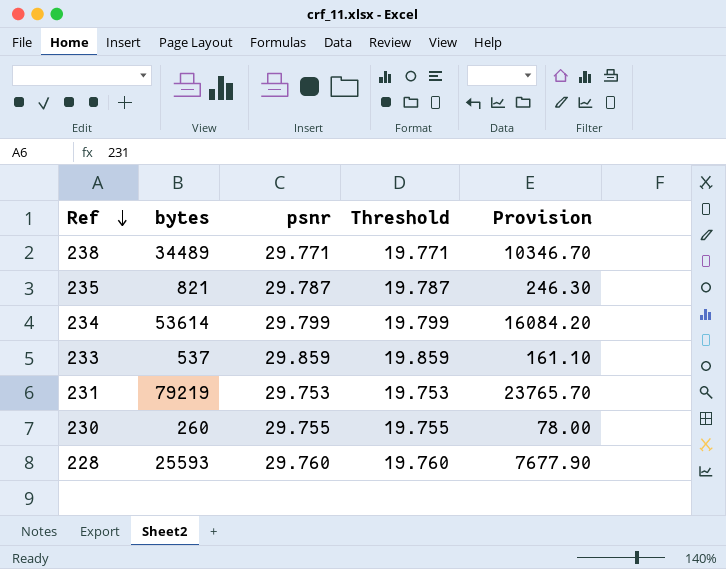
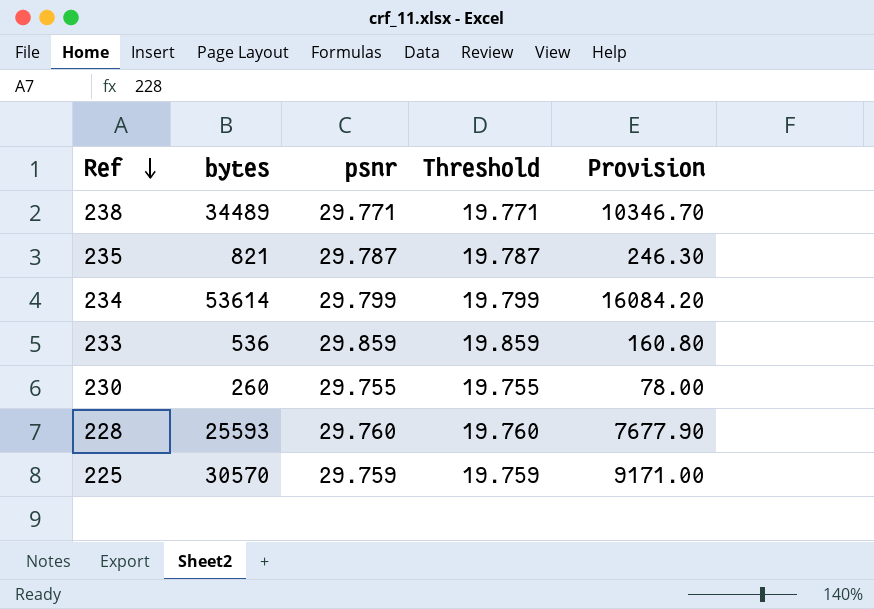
row 231: 79219 | 29.753 | 19.753 | 23765.70 -> none
233 | bytes: 537 -> 536
233 | Provision: 161.10 -> 160.80
row 225: none -> 30570 | 29.759 | 19.759 | 9171.00

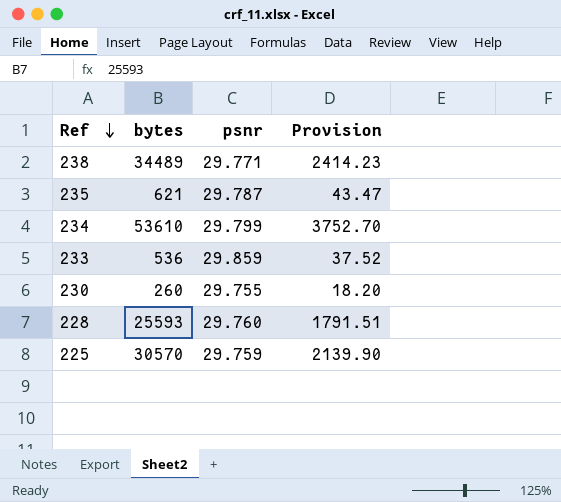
column Threshold | formula: [psnr] - 10 -> none
column Provision | formula: [bytes] * 0.3 -> [bytes] * 0.07
235 | bytes: 821 -> 621
234 | bytes: 53614 -> 53610

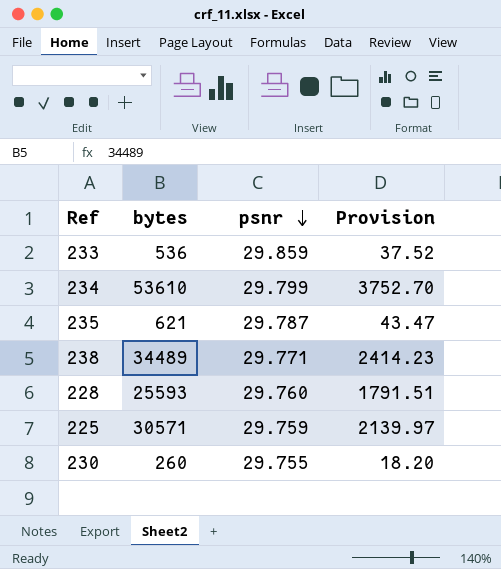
row order: Ref descending -> psnr descending
225 | bytes: 30570 -> 30571
225 | Provision: 2139.90 -> 2139.97

